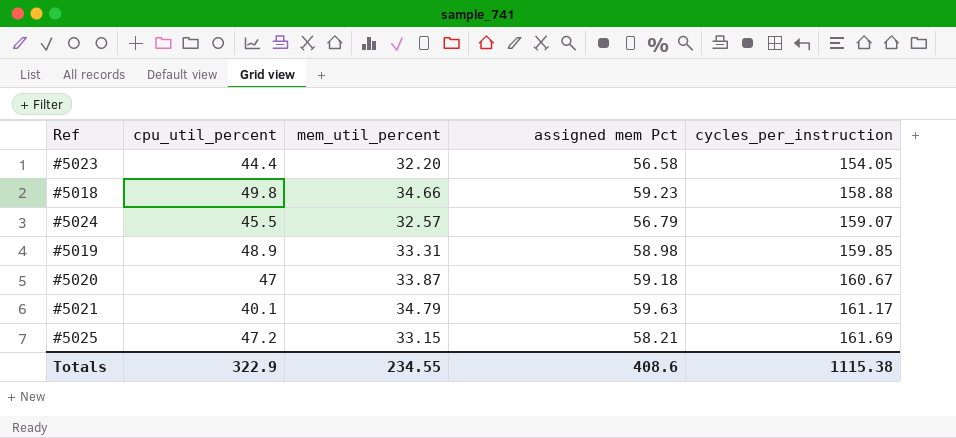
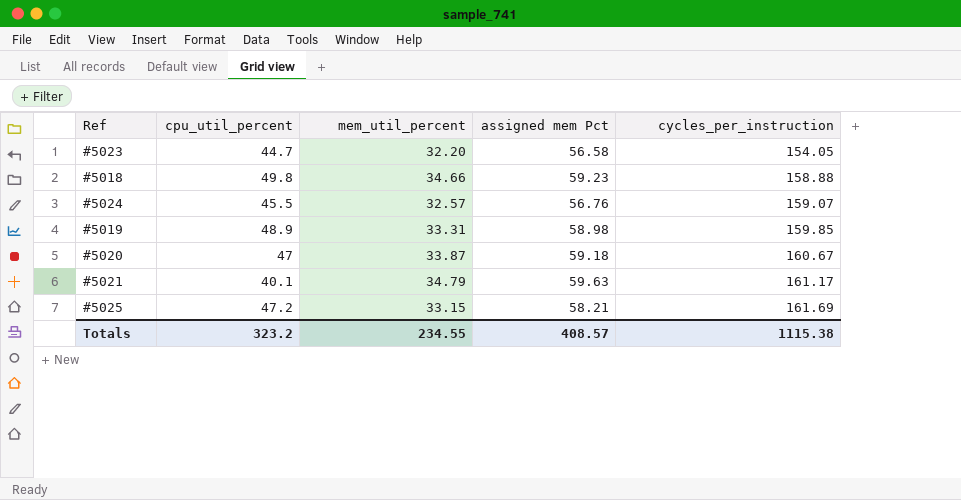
#5023 | cpu_util_percent: 44.4 -> 44.7
#5024 | assigned mem Pct: 56.79 -> 56.76
Totals | cpu_util_percent: 322.9 -> 323.2
Totals | assigned mem Pct: 408.6 -> 408.57

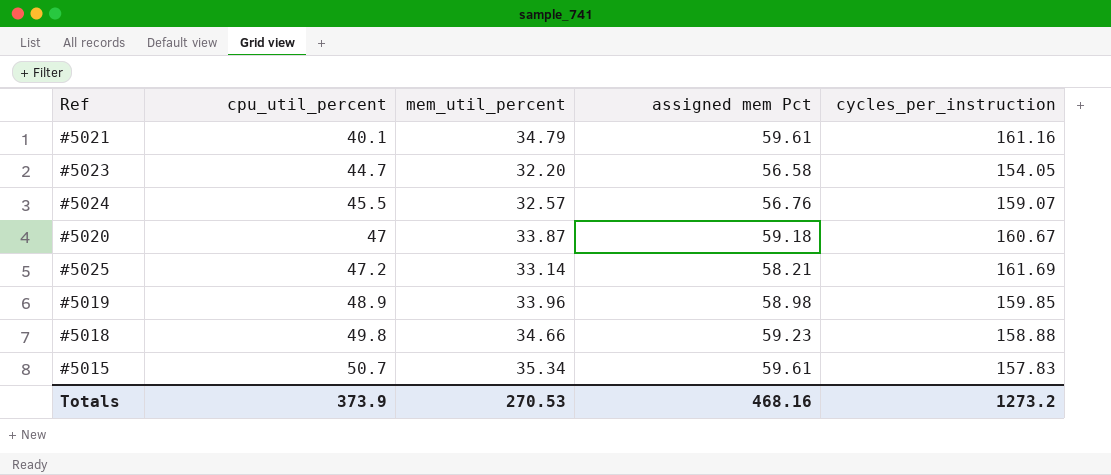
row order: cycles_per_instruction ascending -> cpu_util_percent ascending
#5021 | assigned mem Pct: 59.63 -> 59.61
#5021 | cycles_per_instruction: 161.17 -> 161.16
#5025 | mem_util_percent: 33.15 -> 33.14
#5019 | mem_util_percent: 33.31 -> 33.96
row #5015: none -> 50.7 | 35.34 | 59.61 | 157.83
Totals | cpu_util_percent: 323.2 -> 373.9
Totals | mem_util_percent: 234.55 -> 270.53
Totals | assigned mem Pct: 408.57 -> 468.16
Totals | cycles_per_instruction: 1115.38 -> 1273.2

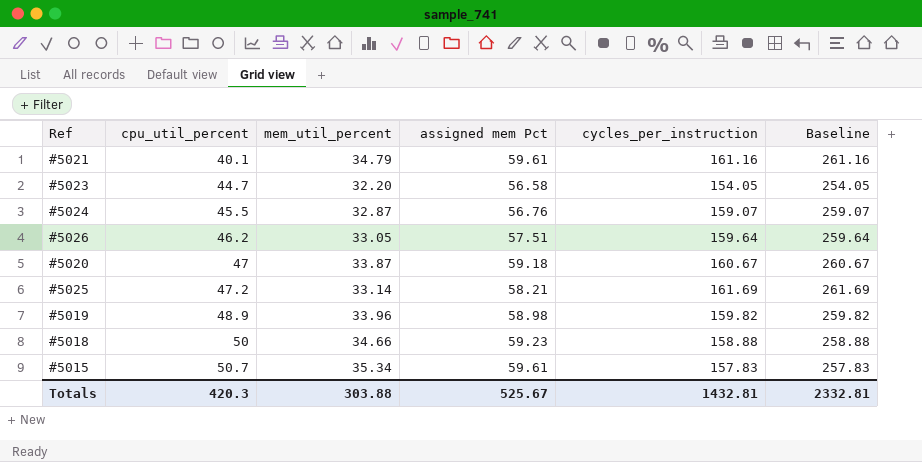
column Baseline | formula: none -> [cycles_per_instruction] + 100
#5024 | mem_util_percent: 32.57 -> 32.87
row #5026: none -> 46.2 | 33.05 | 57.51 | 159.64 | 259.64
#5019 | cycles_per_instruction: 159.85 -> 159.82
#5018 | cpu_util_percent: 49.8 -> 50
Totals | cpu_util_percent: 373.9 -> 420.3
Totals | mem_util_percent: 270.53 -> 303.88
Totals | assigned mem Pct: 468.16 -> 525.67
Totals | cycles_per_instruction: 1273.2 -> 1432.81

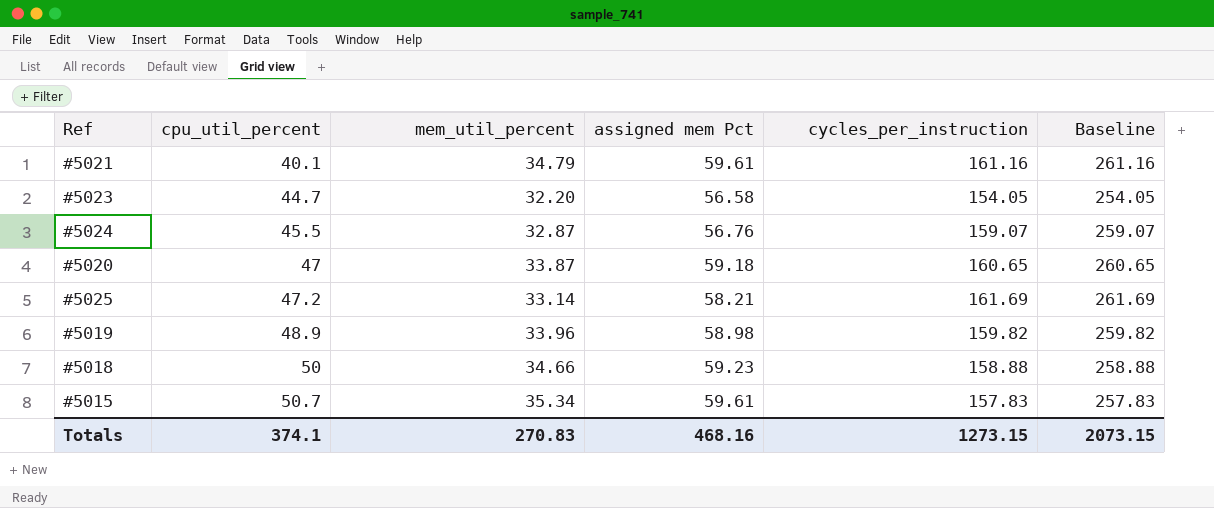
row #5026: 46.2 | 33.05 | 57.51 | 159.64 | 259.64 -> none
#5020 | cycles_per_instruction: 160.67 -> 160.65
#5020 | Baseline: 260.67 -> 260.65
Totals | cpu_util_percent: 420.3 -> 374.1
Totals | mem_util_percent: 303.88 -> 270.83
Totals | assigned mem Pct: 525.67 -> 468.16
Totals | cycles_per_instruction: 1432.81 -> 1273.15
Totals | Baseline: 2332.81 -> 2073.15

